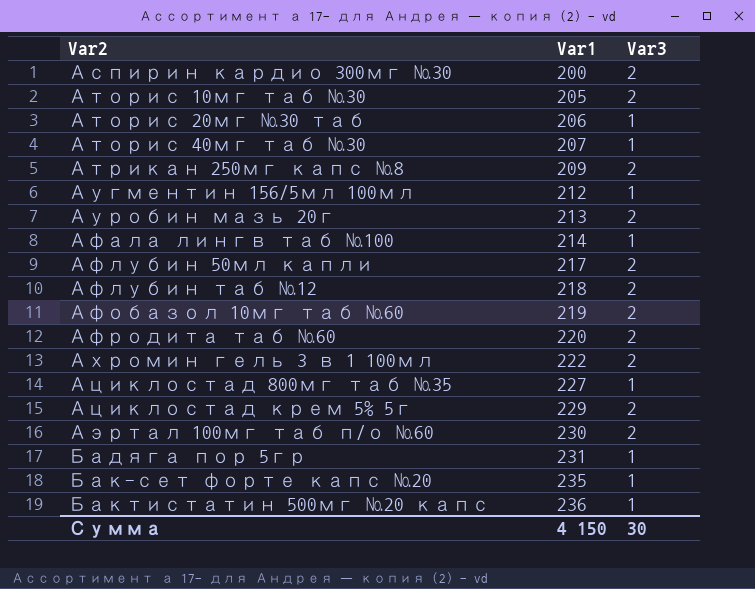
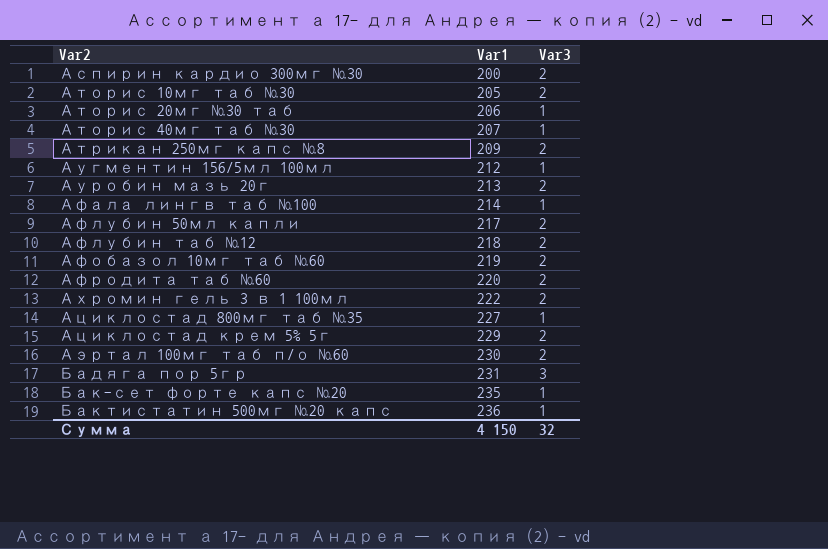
Бадяга пор 5гр | Var3: 1 -> 3
Сумма | Var3: 30 -> 32

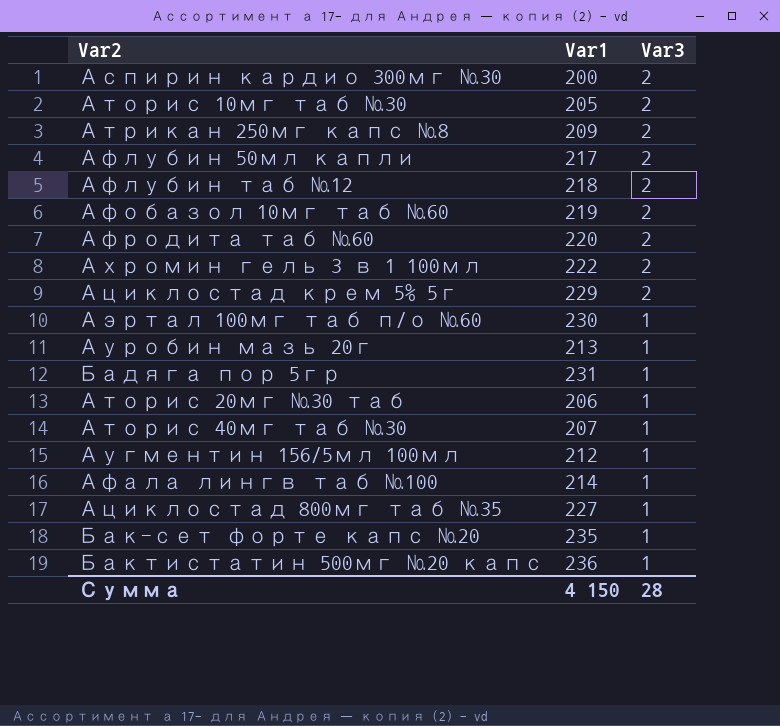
row order: Var2 ascending -> Var3 descending
Аэртал 100мг таб п/о №60 | Var3: 2 -> 1
Ауробин мазь 20г | Var3: 2 -> 1
Бадяга пор 5гр | Var3: 3 -> 1
Сумма | Var3: 32 -> 28

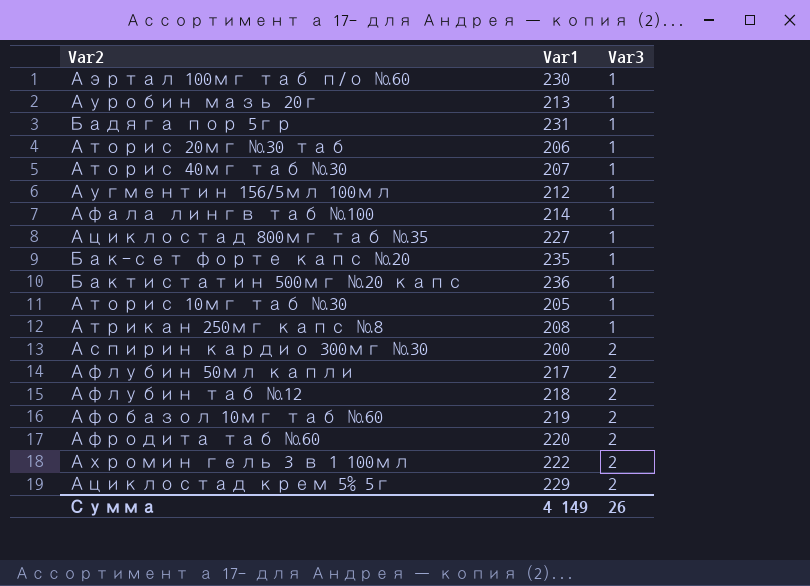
row order: Var3 descending -> Var3 ascending
Аторис 10мг таб №30 | Var3: 2 -> 1
Атрикан 250мг капс №8 | Var1: 209 -> 208
Атрикан 250мг капс №8 | Var3: 2 -> 1
Сумма | Var1: 4 150 -> 4 149
Сумма | Var3: 28 -> 26

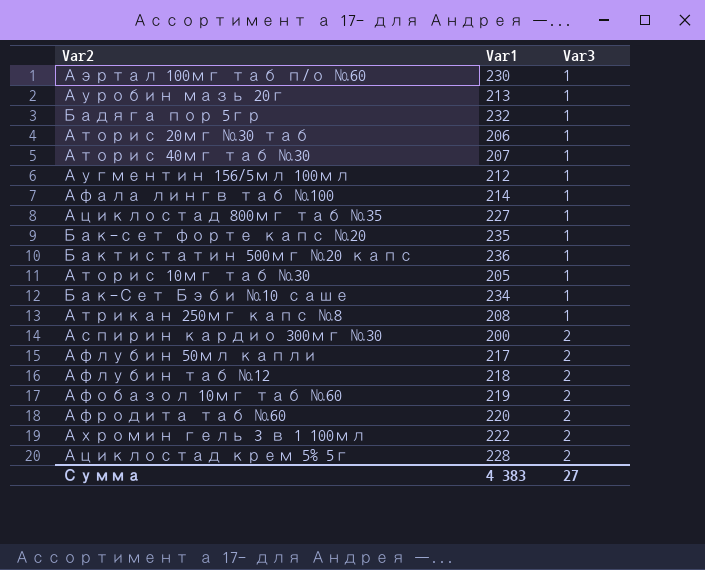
Бадяга пор 5гр | Var1: 231 -> 232
row Бак-Сет Бэби №10 саше: none -> 234 | 1
Ациклостад крем 5% 5г | Var1: 229 -> 228
Сумма | Var1: 4 149 -> 4 383
Сумма | Var3: 26 -> 27

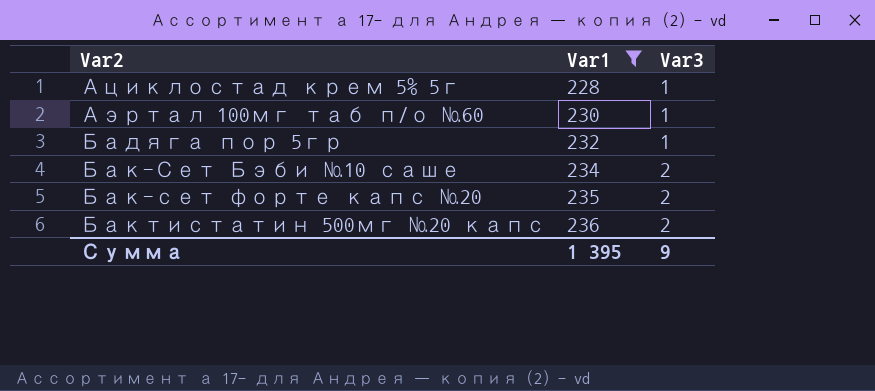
filter: none -> Var1 >= 228
row order: Var3 ascending -> Var2 ascending
Ациклостад крем 5% 5г | Var3: 2 -> 1
Бак-Сет Бэби №10 саше | Var3: 1 -> 2
Бак-сет форте капс №20 | Var3: 1 -> 2
Бактистатин 500мг №20 капс | Var3: 1 -> 2
Сумма | Var1: 4 383 -> 1 395
Сумма | Var3: 27 -> 9

